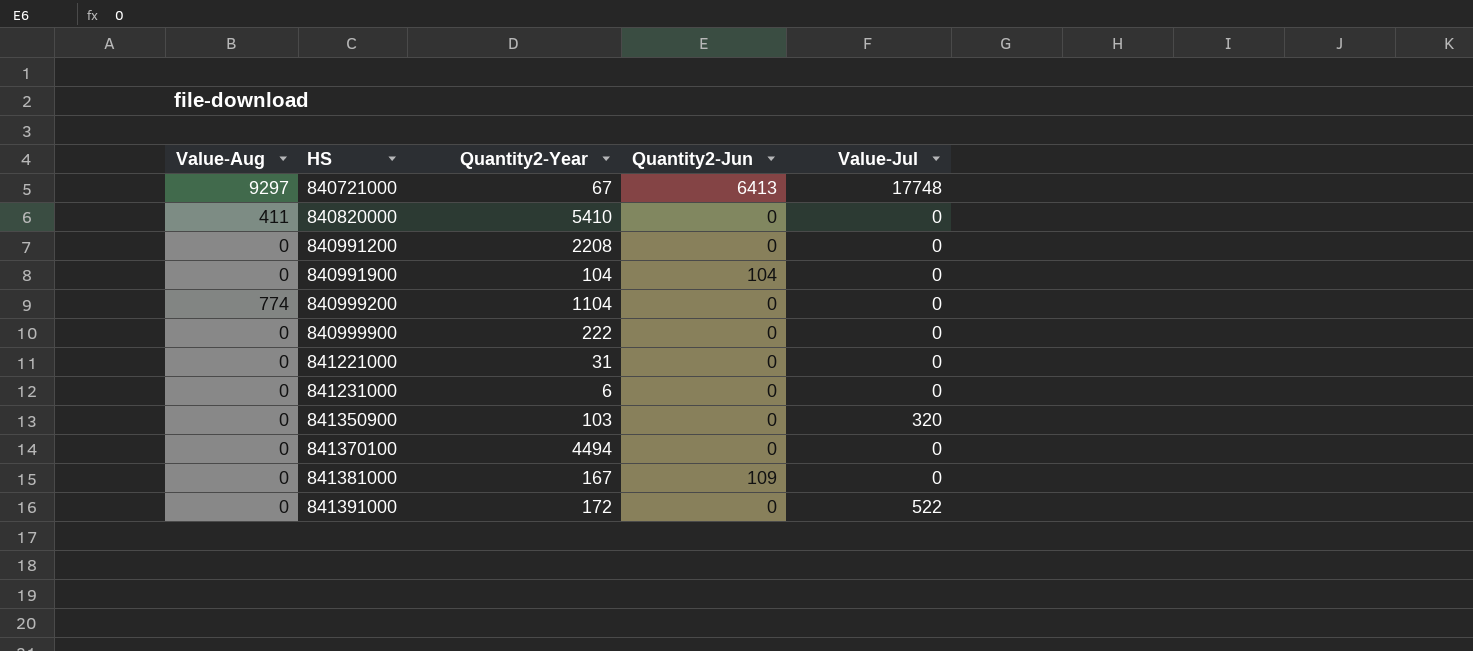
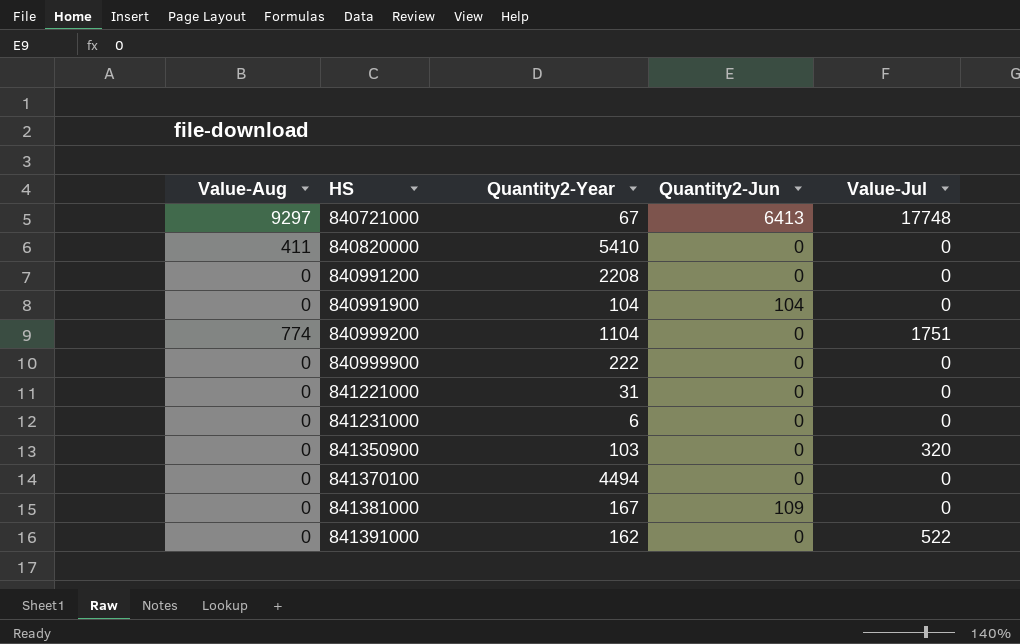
840999200 | Value-Jul: 0 -> 1751
841391000 | Quantity2-Year: 172 -> 162

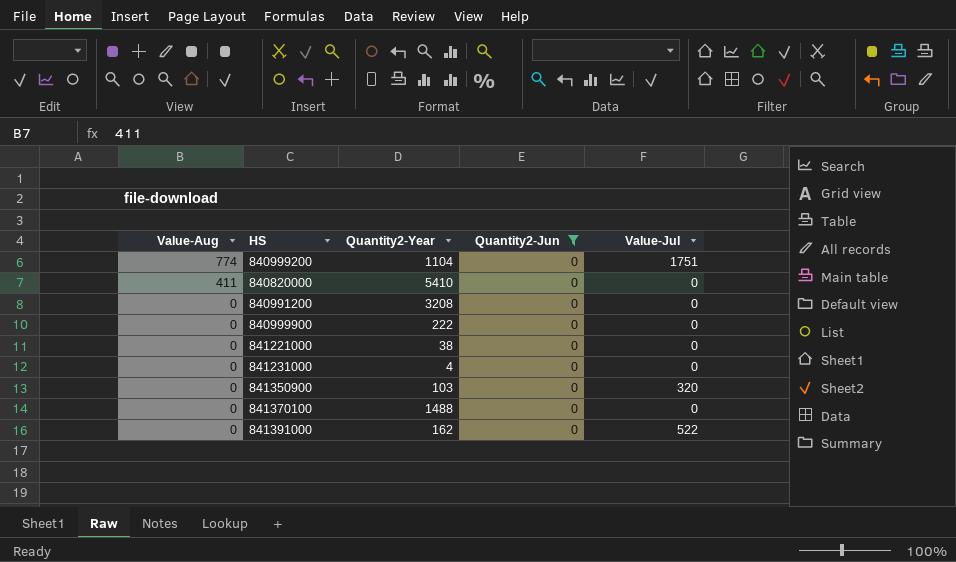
filter: none -> Quantity2-Jun = 0
row order: HS ascending -> Value-Aug descending
840991200 | Quantity2-Year: 2208 -> 3208
841221000 | Quantity2-Year: 31 -> 38
841231000 | Quantity2-Year: 6 -> 4
841370100 | Quantity2-Year: 4494 -> 1488

